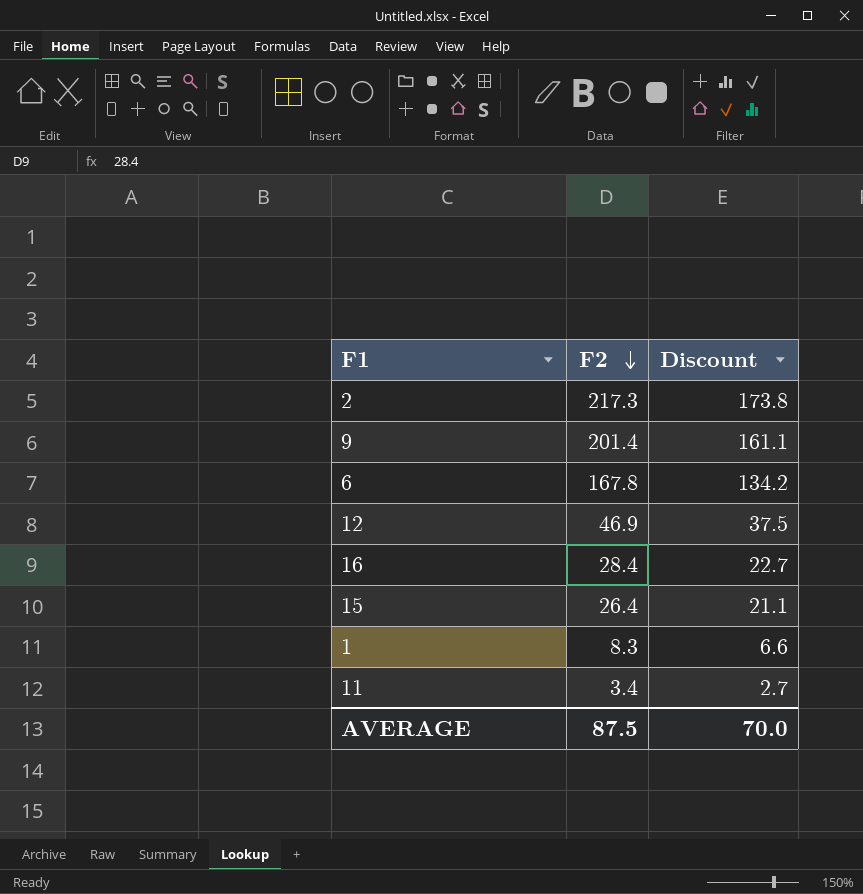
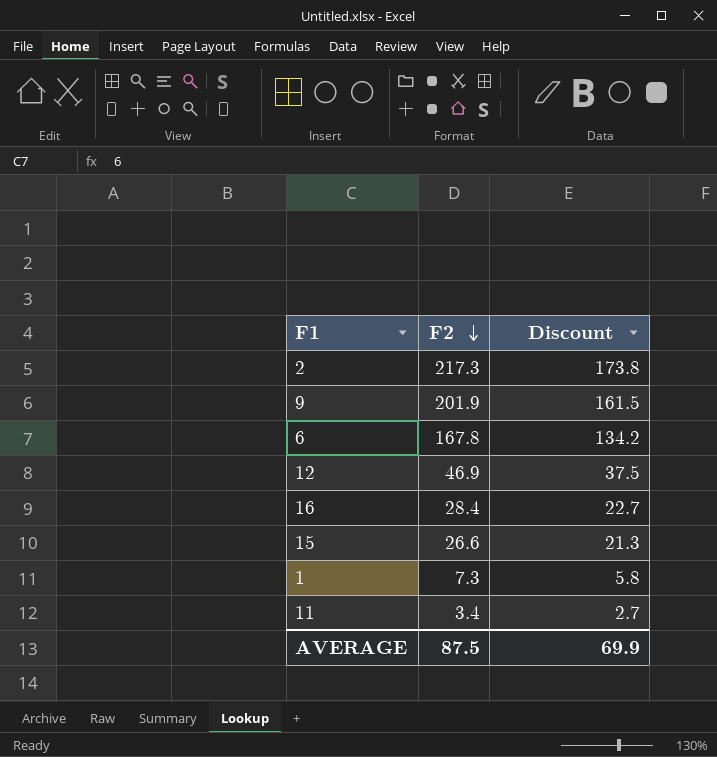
9 | F2: 201.4 -> 201.9
9 | Discount: 161.1 -> 161.5
15 | F2: 26.4 -> 26.6
15 | Discount: 21.1 -> 21.3
1 | F2: 8.3 -> 7.3
1 | Discount: 6.6 -> 5.8
AVERAGE | Discount: 70.0 -> 69.9

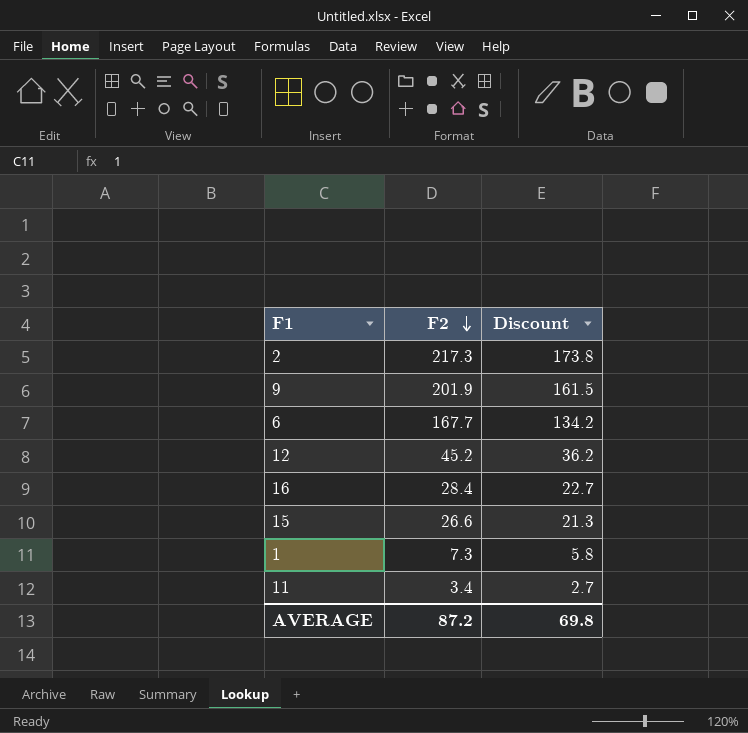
6 | F2: 167.8 -> 167.7
12 | F2: 46.9 -> 45.2
12 | Discount: 37.5 -> 36.2
AVERAGE | F2: 87.5 -> 87.2
AVERAGE | Discount: 69.9 -> 69.8

